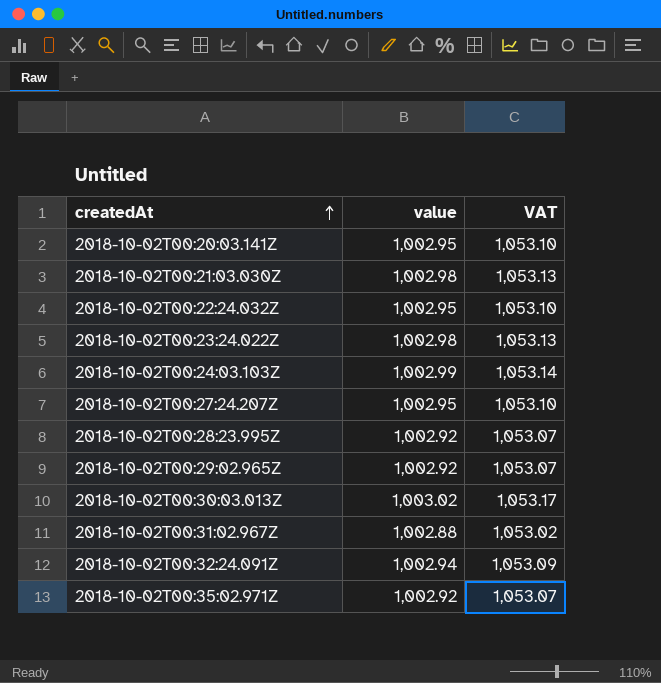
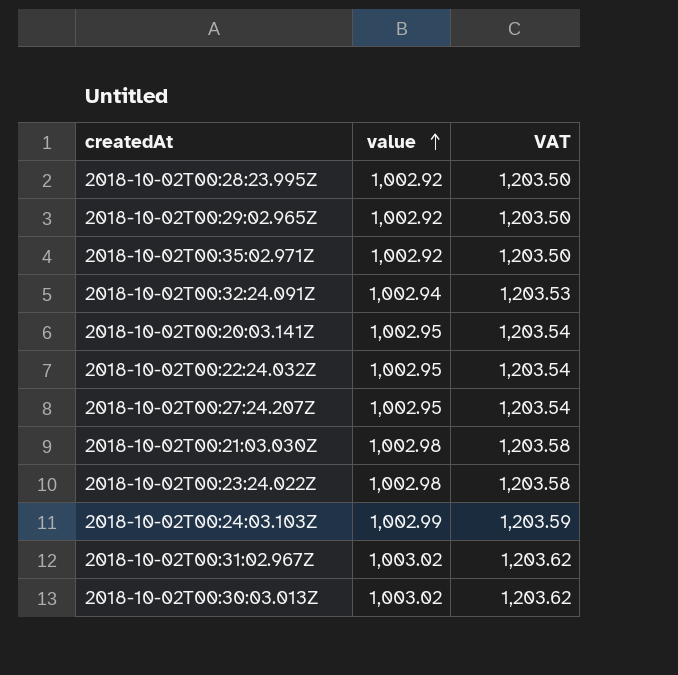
row order: createdAt ascending -> value ascending
column VAT | formula: [value] * 1.05 -> [value] * 1.2
2018-10-02T00:31:02.967Z | value: 1,002.88 -> 1,003.02

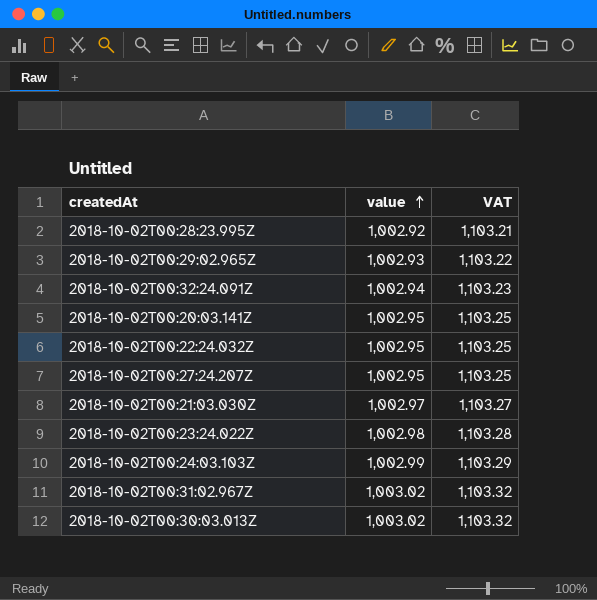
column VAT | formula: [value] * 1.2 -> [value] * 1.1
row 2018-10-02T00:35:02.971Z: 1,002.92 | 1,203.50 -> none
2018-10-02T00:29:02.965Z | value: 1,002.92 -> 1,002.93
2018-10-02T00:21:03.030Z | value: 1,002.98 -> 1,002.97

